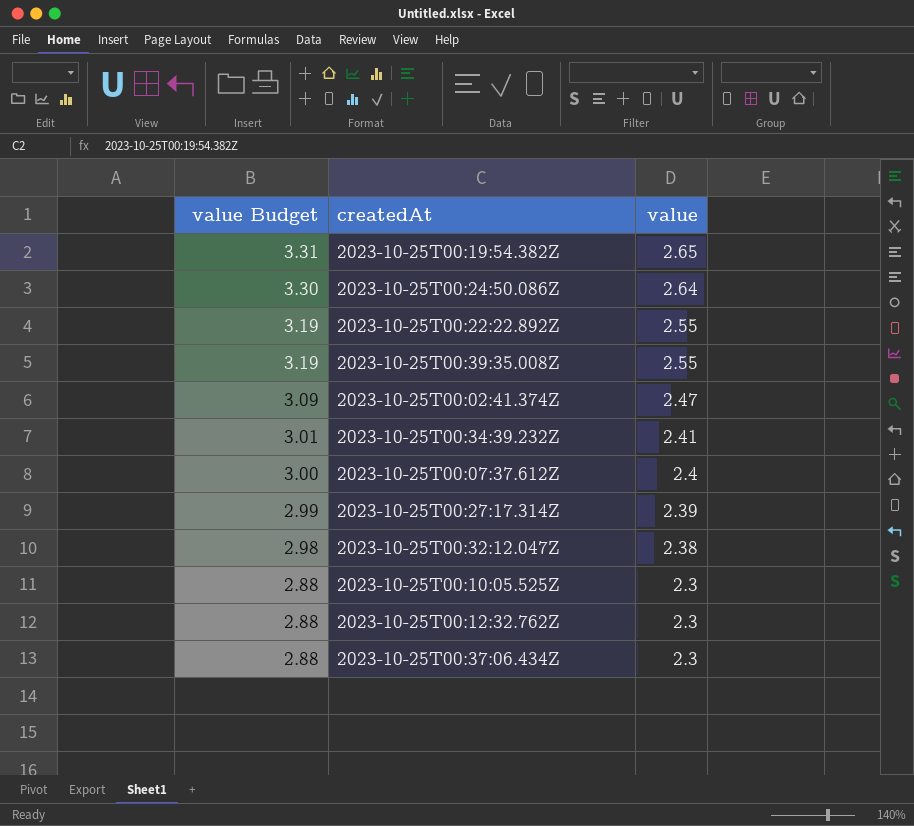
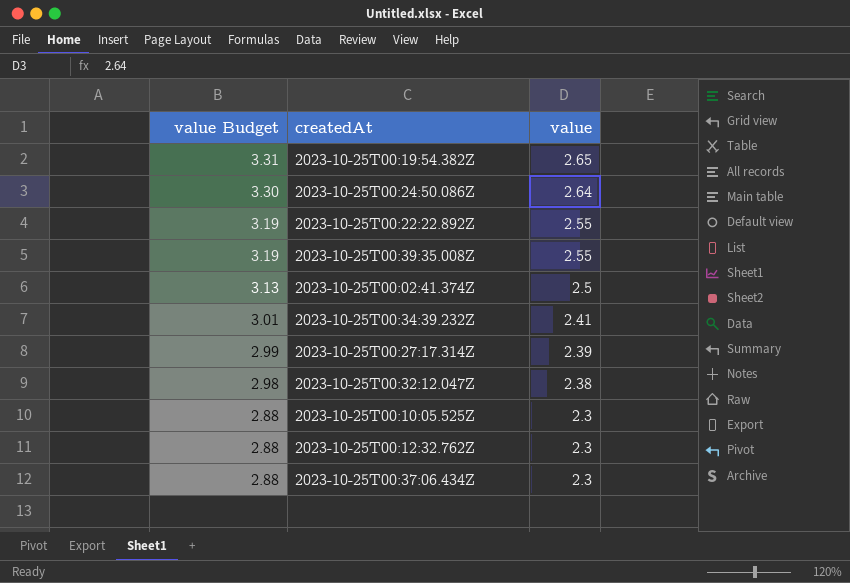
row 2023-10-25T00:07:37.612Z: 3.00 | 2.4 -> none
2023-10-25T00:02:41.374Z | value Budget: 3.09 -> 3.13
2023-10-25T00:02:41.374Z | value: 2.47 -> 2.5

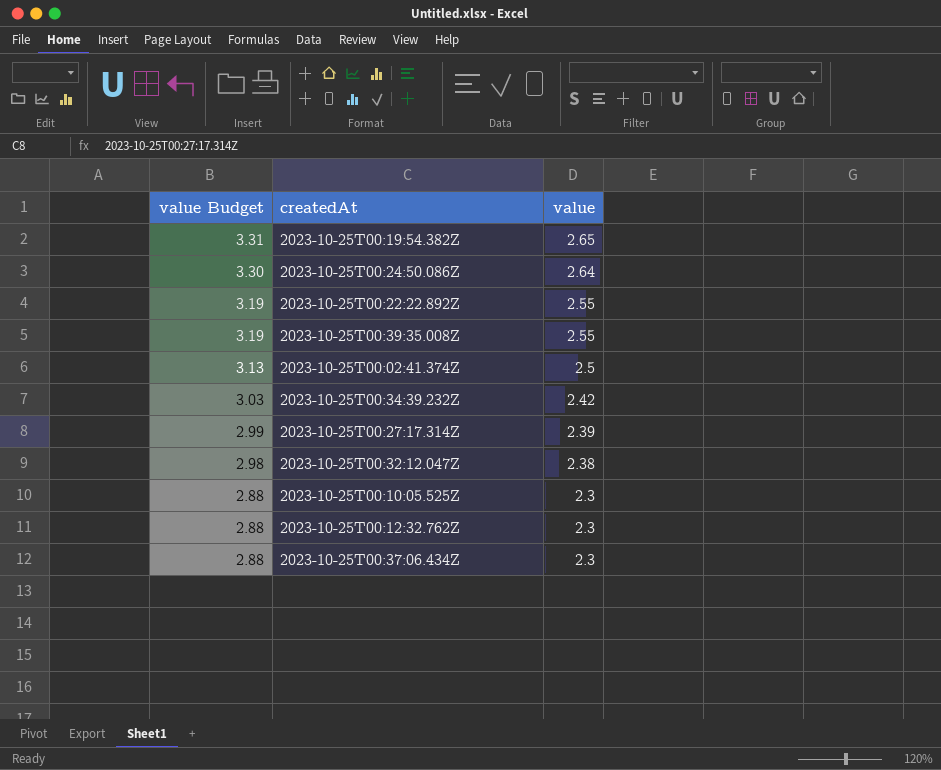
2023-10-25T00:34:39.232Z | value Budget: 3.01 -> 3.03
2023-10-25T00:34:39.232Z | value: 2.41 -> 2.42

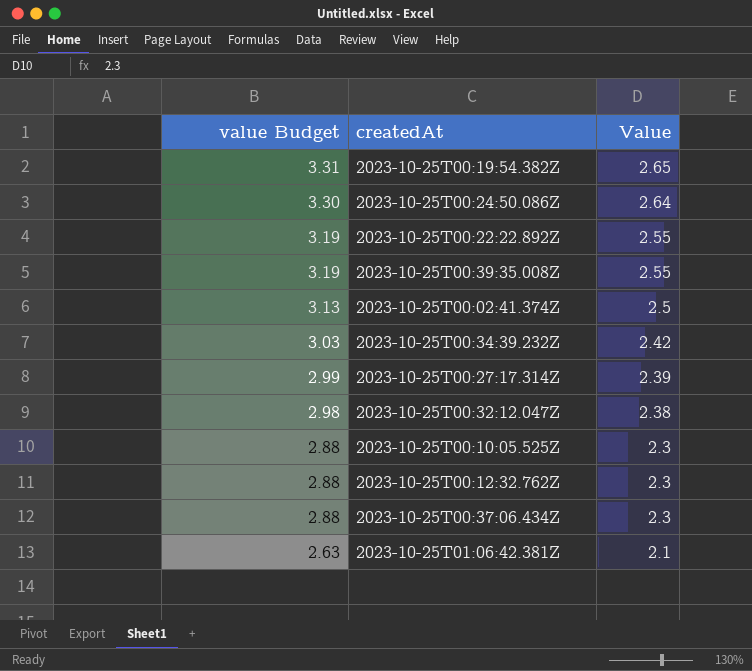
column name: value -> Value
row 2023-10-25T01:06:42.381Z: none -> 2.63 | 2.1

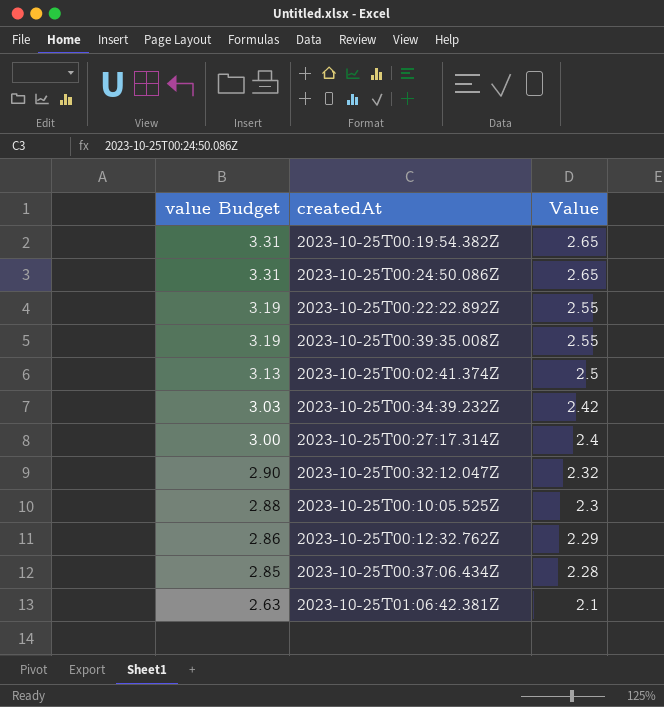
2023-10-25T00:24:50.086Z | value Budget: 3.30 -> 3.31
2023-10-25T00:24:50.086Z | Value: 2.64 -> 2.65
2023-10-25T00:27:17.314Z | value Budget: 2.99 -> 3.00
2023-10-25T00:27:17.314Z | Value: 2.39 -> 2.4
2023-10-25T00:32:12.047Z | value Budget: 2.98 -> 2.90
2023-10-25T00:32:12.047Z | Value: 2.38 -> 2.32
2023-10-25T00:12:32.762Z | value Budget: 2.88 -> 2.86
2023-10-25T00:12:32.762Z | Value: 2.3 -> 2.29
2023-10-25T00:37:06.434Z | value Budget: 2.88 -> 2.85
2023-10-25T00:37:06.434Z | Value: 2.3 -> 2.28

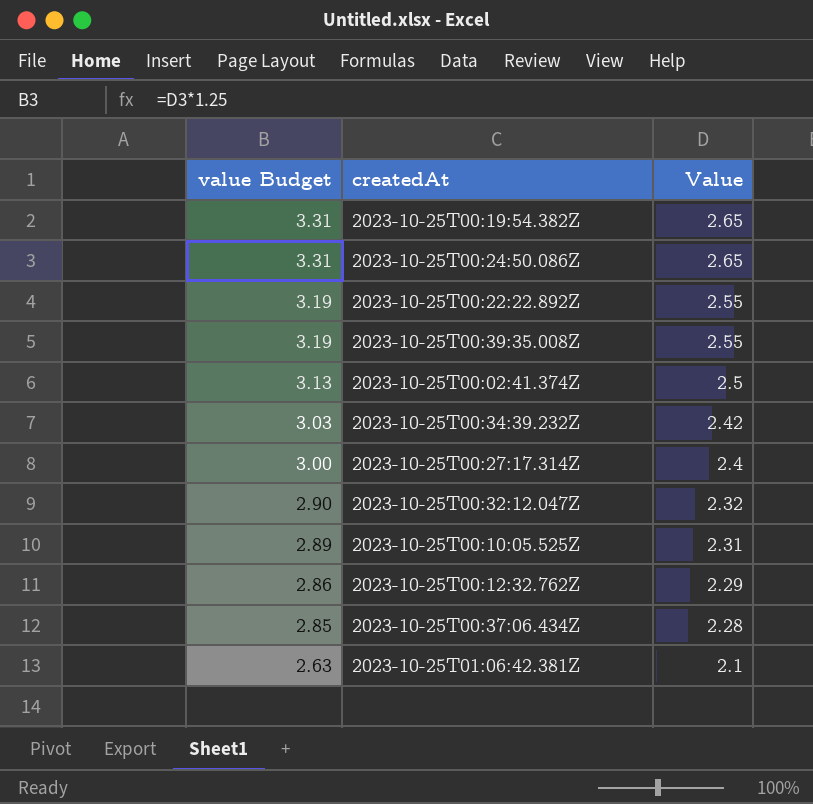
2023-10-25T00:10:05.525Z | value Budget: 2.88 -> 2.89
2023-10-25T00:10:05.525Z | Value: 2.3 -> 2.31

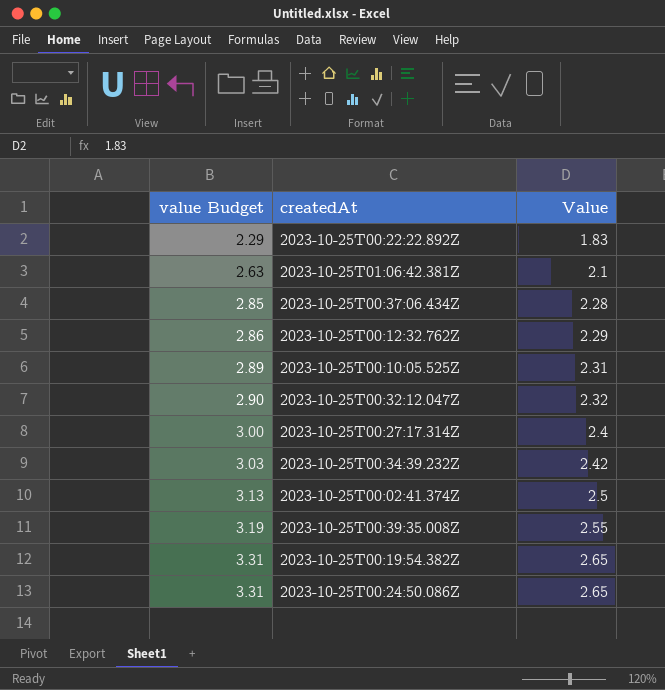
row order: value Budget descending -> value Budget ascending
2023-10-25T00:22:22.892Z | value Budget: 3.19 -> 2.29
2023-10-25T00:22:22.892Z | Value: 2.55 -> 1.83

